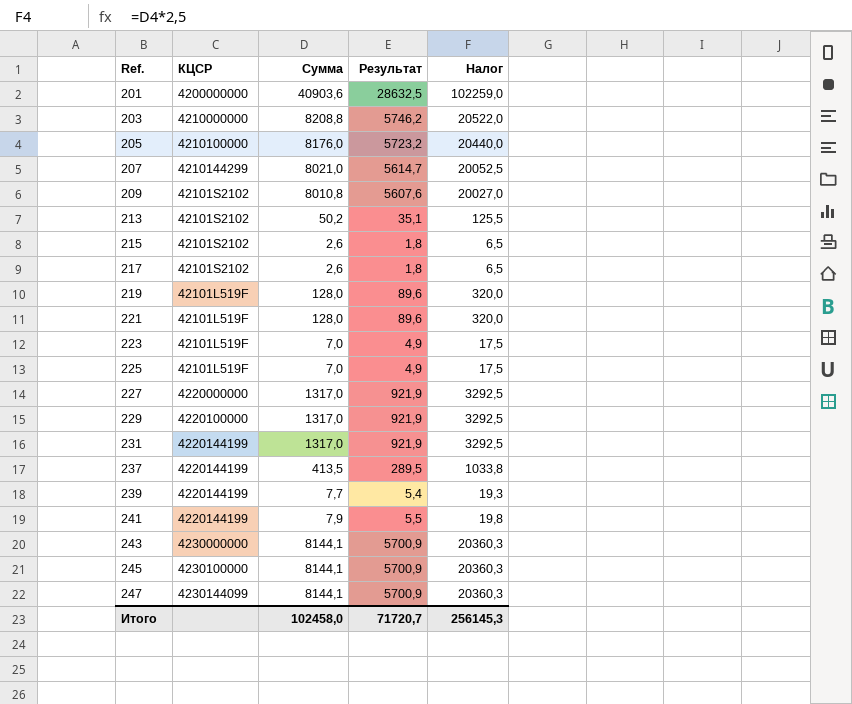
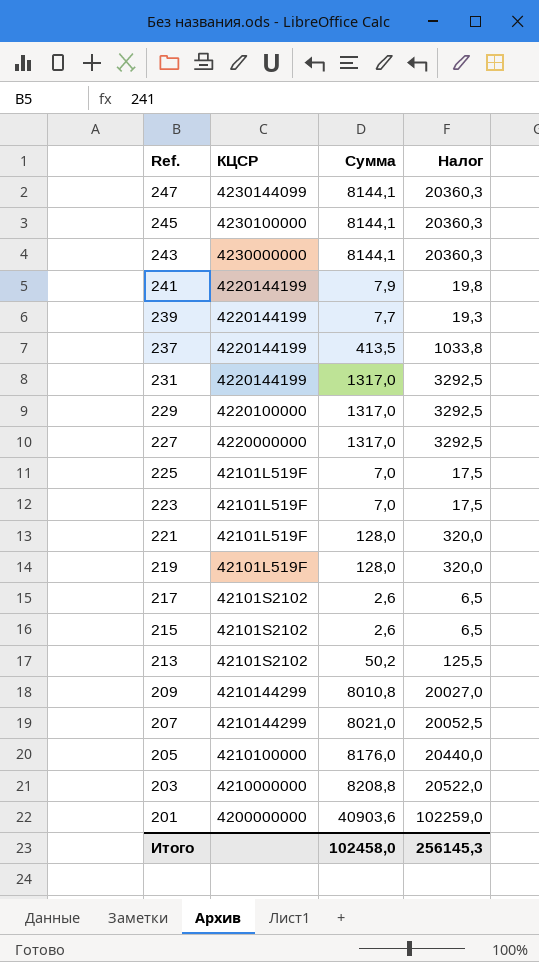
row order: Ref. ascending -> Ref. descending
column Результат | formula: [Сумма] * 0,7 -> none
209 | КЦСР: 42101S2102 -> 4210144299

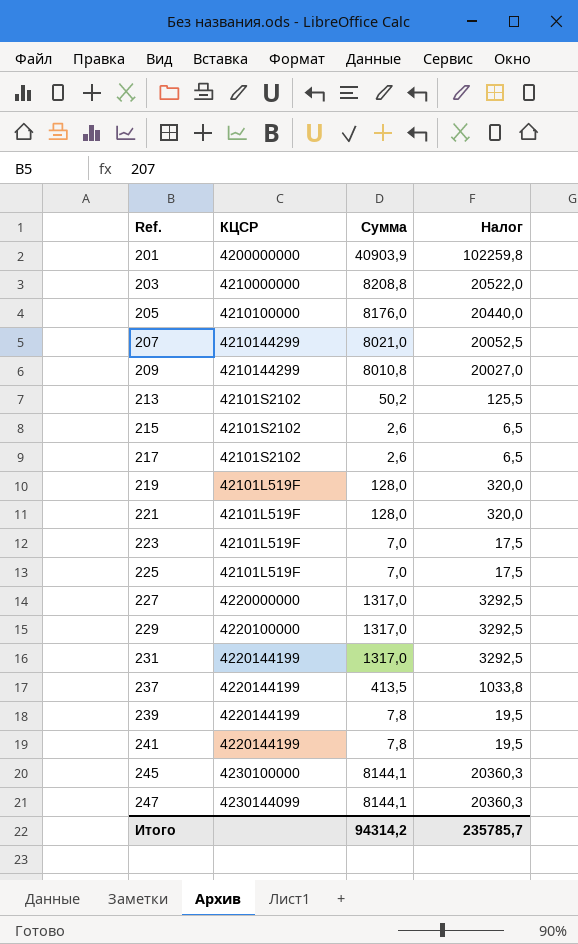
row order: Ref. descending -> Ref. ascending
row 243: 4230000000 | 8144,1 | 20360,3 -> none
201 | Сумма: 40903,6 -> 40903,9
201 | Налог: 102259,0 -> 102259,8
239 | Сумма: 7,7 -> 7,8
239 | Налог: 19,3 -> 19,5
241 | Сумма: 7,9 -> 7,8
241 | Налог: 19,8 -> 19,5
Итого | Сумма: 102458,0 -> 94314,2
Итого | Налог: 256145,3 -> 235785,7

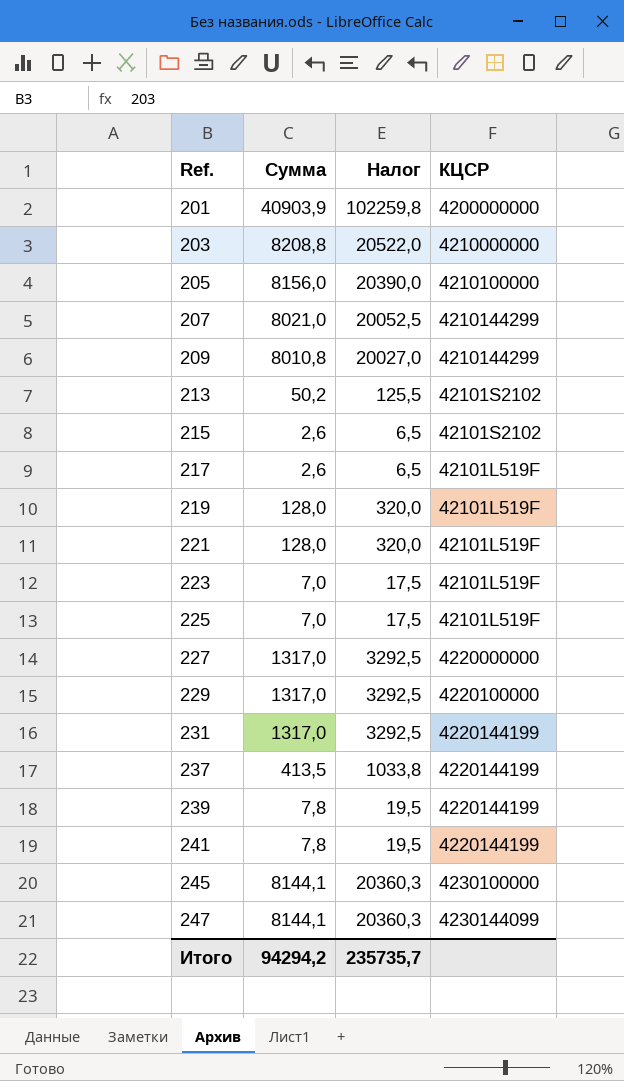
column КЦСР | position: 2 -> 4
205 | Сумма: 8176,0 -> 8156,0
205 | Налог: 20440,0 -> 20390,0
217 | КЦСР: 42101S2102 -> 42101L519F
Итого | Сумма: 94314,2 -> 94294,2
Итого | Налог: 235785,7 -> 235735,7

